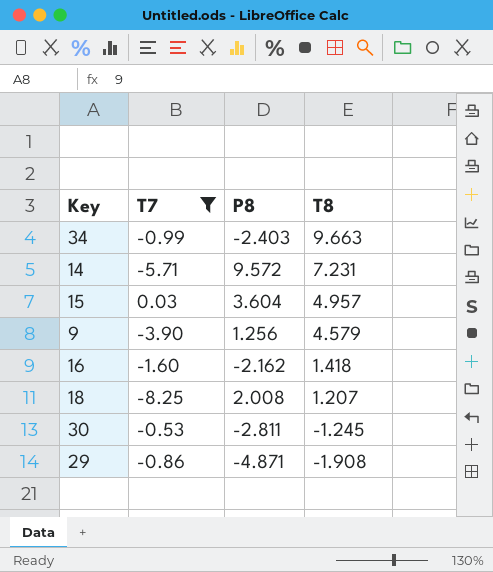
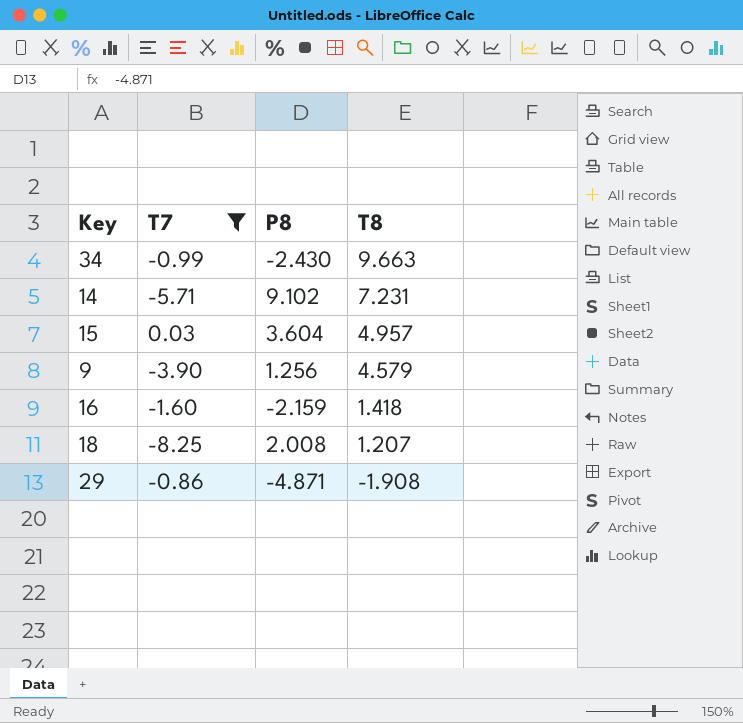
row 30: -0.53 | -2.811 | -1.245 -> none
34 | P8: -2.403 -> -2.430
14 | P8: 9.572 -> 9.102
16 | P8: -2.162 -> -2.159

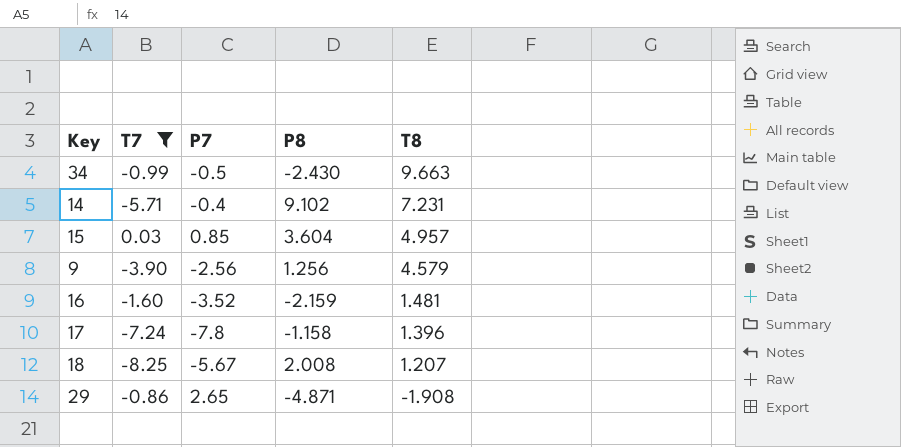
column P7 | position: none -> 3
16 | T8: 1.418 -> 1.481
row 17: none -> -7.24 | -7.8 | -1.158 | 1.396

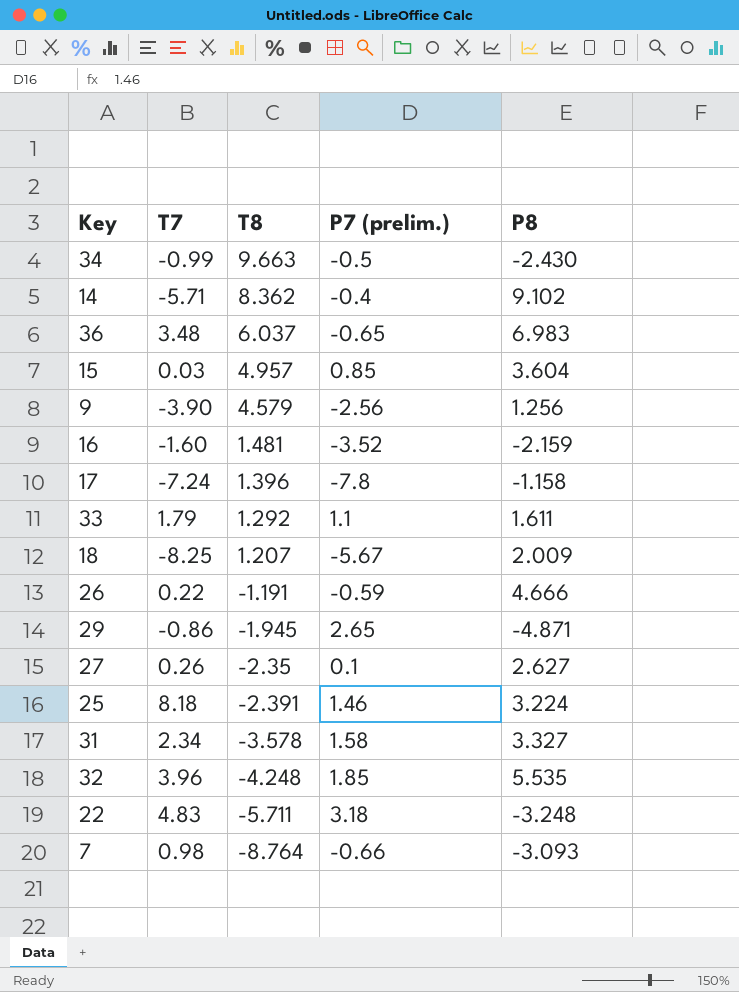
filter: T7 <= 0.03 -> none
column T8 | position: 5 -> 3
column name: P7 -> P7 (prelim.)
14 | T8: 7.231 -> 8.362
18 | P8: 2.008 -> 2.009
29 | T8: -1.908 -> -1.945

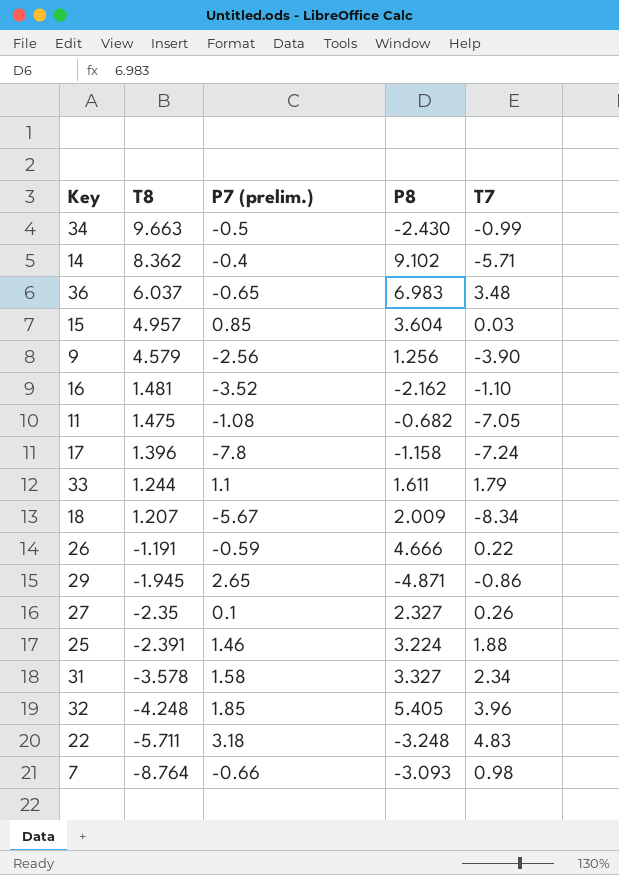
column T7 | position: 2 -> 5
16 | P8: -2.159 -> -2.162
16 | T7: -1.60 -> -1.10
row 11: none -> 1.475 | -1.08 | -0.682 | -7.05
33 | T8: 1.292 -> 1.244
18 | T7: -8.25 -> -8.34
27 | P8: 2.627 -> 2.327
25 | T7: 8.18 -> 1.88
32 | P8: 5.535 -> 5.405

